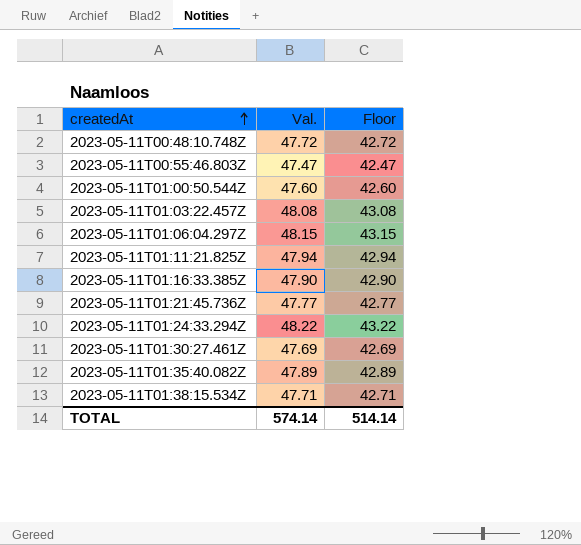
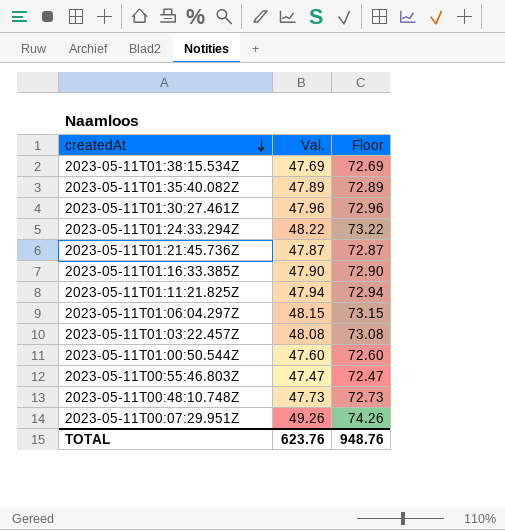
row order: createdAt ascending -> createdAt descending
column Floor | formula: [Val.] - 5 -> [Val.] + 25
2023-05-11T01:38:15.534Z | Val.: 47.71 -> 47.69
2023-05-11T01:30:27.461Z | Val.: 47.69 -> 47.96
2023-05-11T01:21:45.736Z | Val.: 47.77 -> 47.87
2023-05-11T00:48:10.748Z | Val.: 47.72 -> 47.73
row 2023-05-11T00:07:29.951Z: none -> 49.26 | 74.26
TOTAL | Val.: 574.14 -> 623.76
TOTAL | Floor: 514.14 -> 948.76

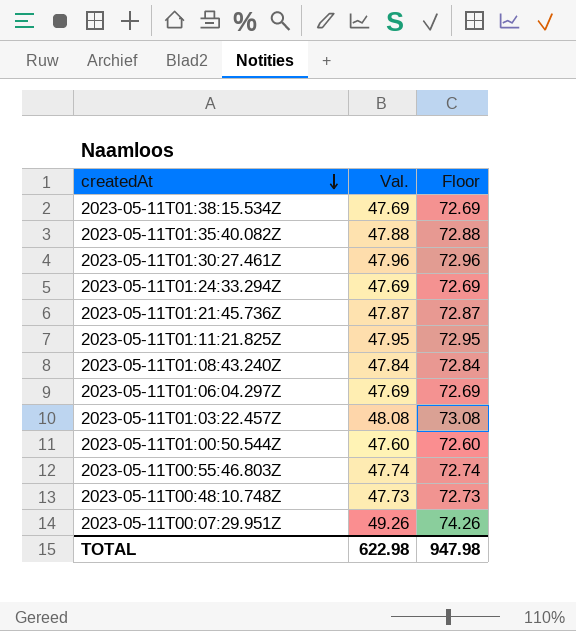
row 2023-05-11T01:16:33.385Z: 47.90 | 72.90 -> none
2023-05-11T01:35:40.082Z | Val.: 47.89 -> 47.88
2023-05-11T01:35:40.082Z | Floor: 72.89 -> 72.88
2023-05-11T01:24:33.294Z | Val.: 48.22 -> 47.69
2023-05-11T01:24:33.294Z | Floor: 73.22 -> 72.69
2023-05-11T01:11:21.825Z | Val.: 47.94 -> 47.95
2023-05-11T01:11:21.825Z | Floor: 72.94 -> 72.95
row 2023-05-11T01:08:43.240Z: none -> 47.84 | 72.84
2023-05-11T01:06:04.297Z | Val.: 48.15 -> 47.69
2023-05-11T01:06:04.297Z | Floor: 73.15 -> 72.69
2023-05-11T00:55:46.803Z | Val.: 47.47 -> 47.74
2023-05-11T00:55:46.803Z | Floor: 72.47 -> 72.74
TOTAL | Val.: 623.76 -> 622.98
TOTAL | Floor: 948.76 -> 947.98

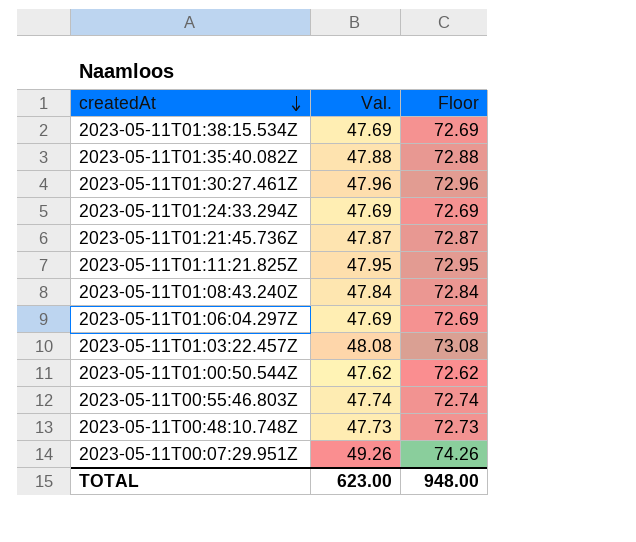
2023-05-11T01:00:50.544Z | Val.: 47.60 -> 47.62
2023-05-11T01:00:50.544Z | Floor: 72.60 -> 72.62
TOTAL | Val.: 622.98 -> 623.00
TOTAL | Floor: 947.98 -> 948.00

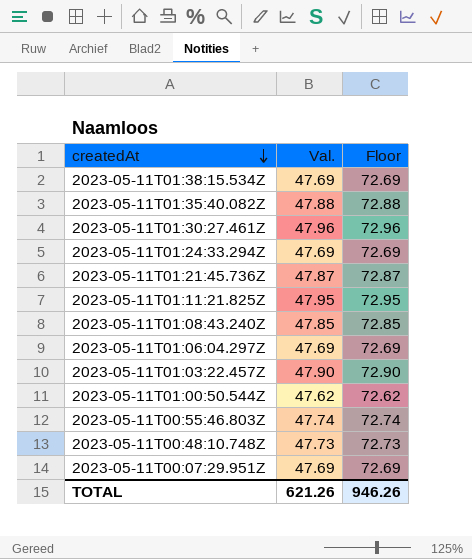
2023-05-11T01:08:43.240Z | Val.: 47.84 -> 47.85
2023-05-11T01:08:43.240Z | Floor: 72.84 -> 72.85
2023-05-11T01:03:22.457Z | Val.: 48.08 -> 47.90
2023-05-11T01:03:22.457Z | Floor: 73.08 -> 72.90
2023-05-11T00:07:29.951Z | Val.: 49.26 -> 47.69
2023-05-11T00:07:29.951Z | Floor: 74.26 -> 72.69
TOTAL | Val.: 623.00 -> 621.26
TOTAL | Floor: 948.00 -> 946.26

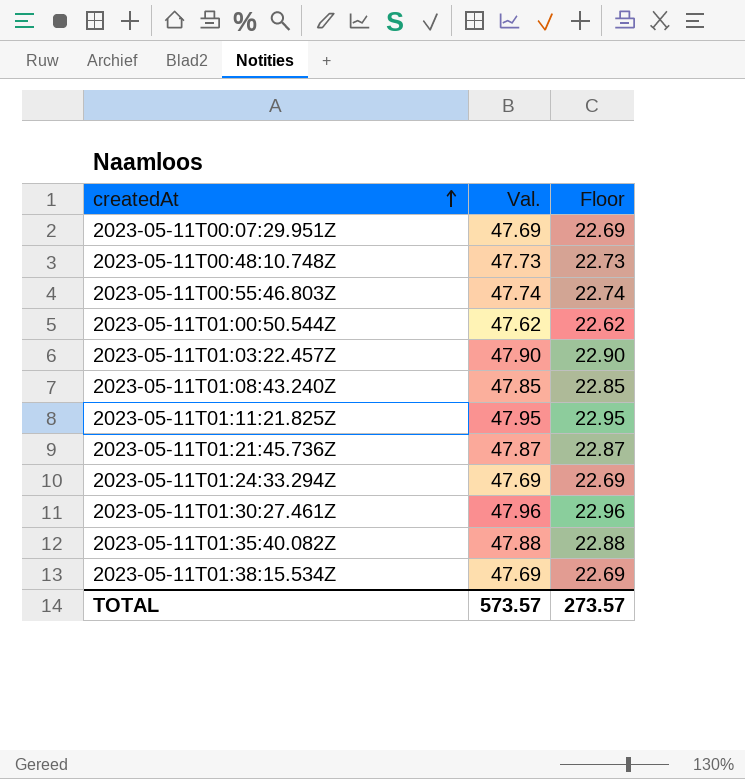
row order: createdAt descending -> createdAt ascending
column Floor | formula: [Val.] + 25 -> [Val.] - 25
row 2023-05-11T01:06:04.297Z: 47.69 | 72.69 -> none
TOTAL | Val.: 621.26 -> 573.57
TOTAL | Floor: 946.26 -> 273.57

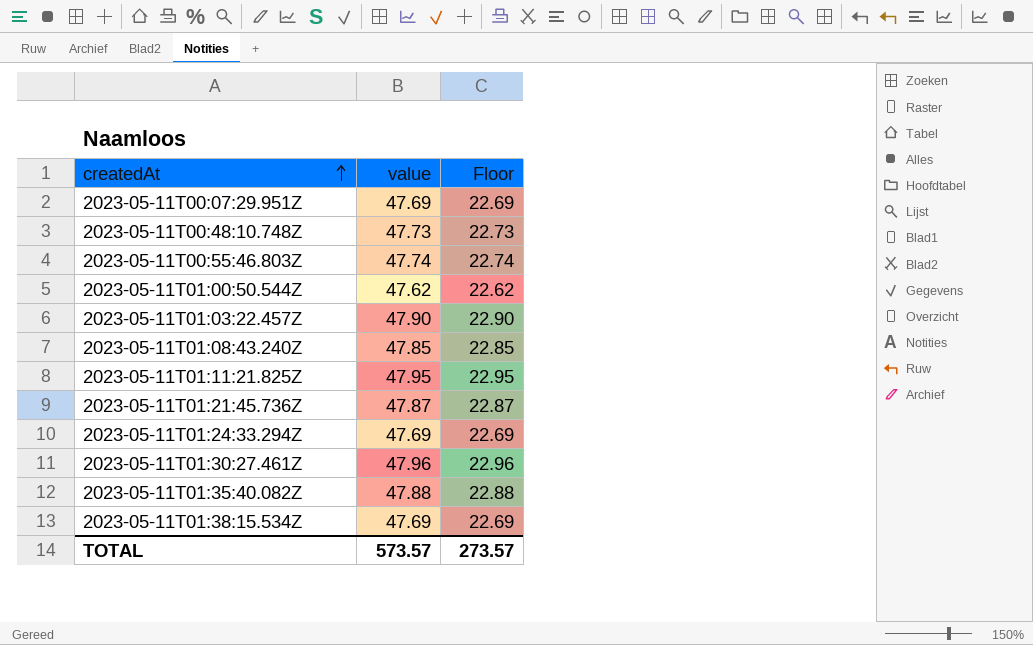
column name: Val. -> value

